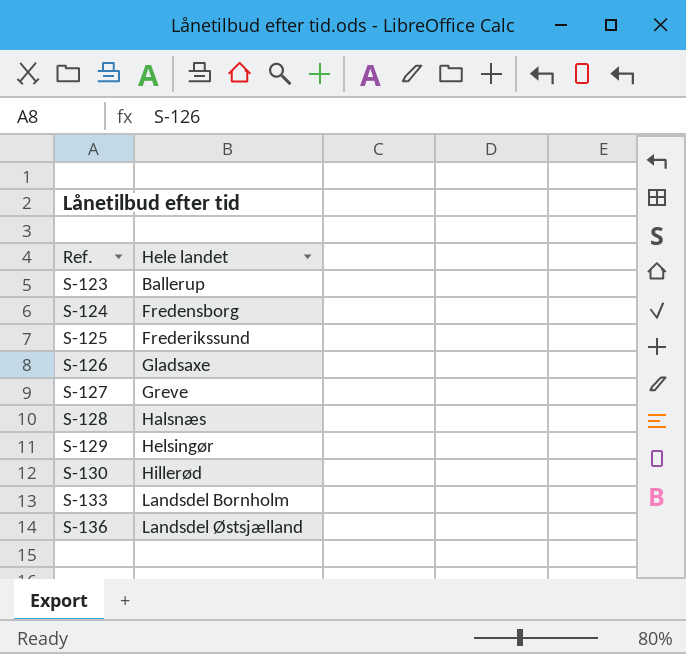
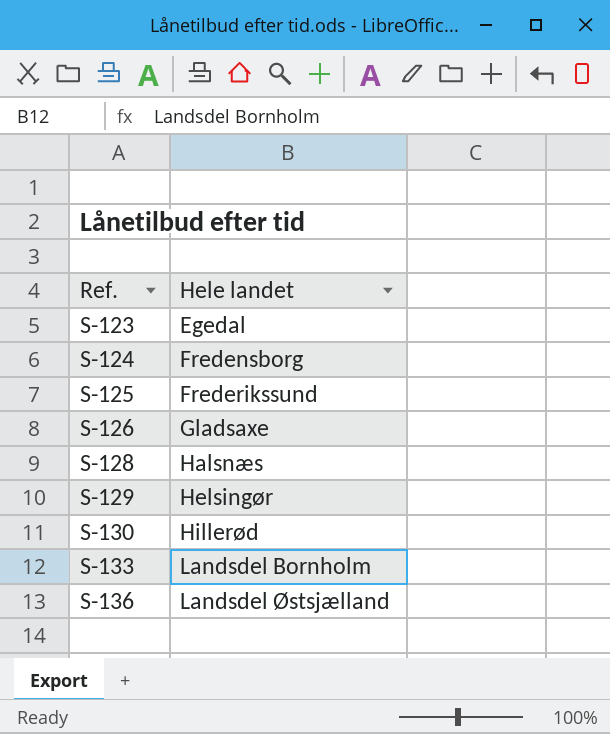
row S-127: Greve -> none
S-123 | Hele landet: Ballerup -> Egedal

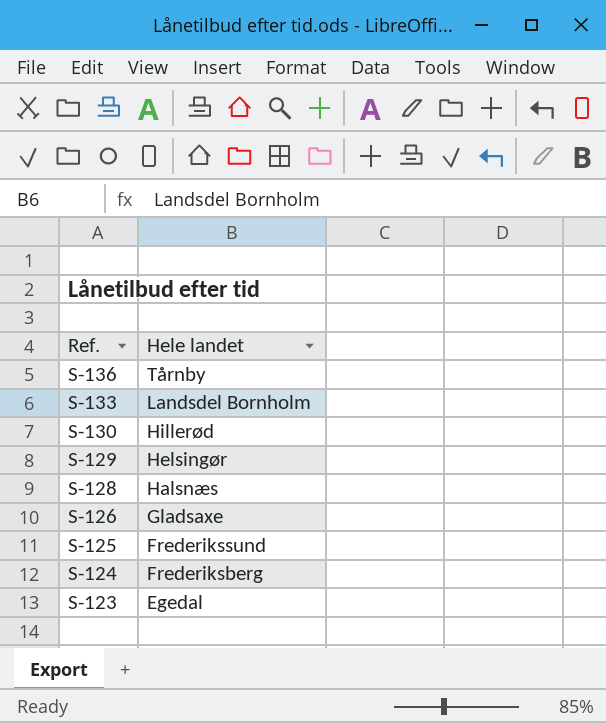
row order: Ref. ascending -> Ref. descending
S-136 | Hele landet: Landsdel Østsjælland -> Tårnby
S-124 | Hele landet: Fredensborg -> Frederiksberg

